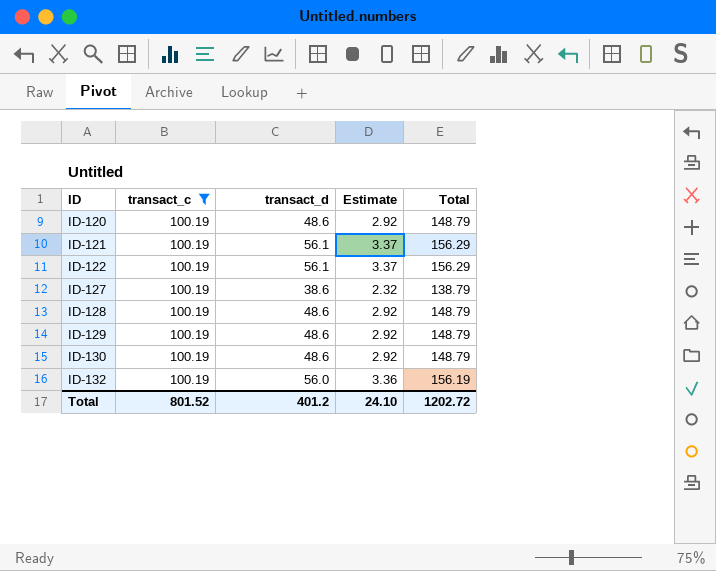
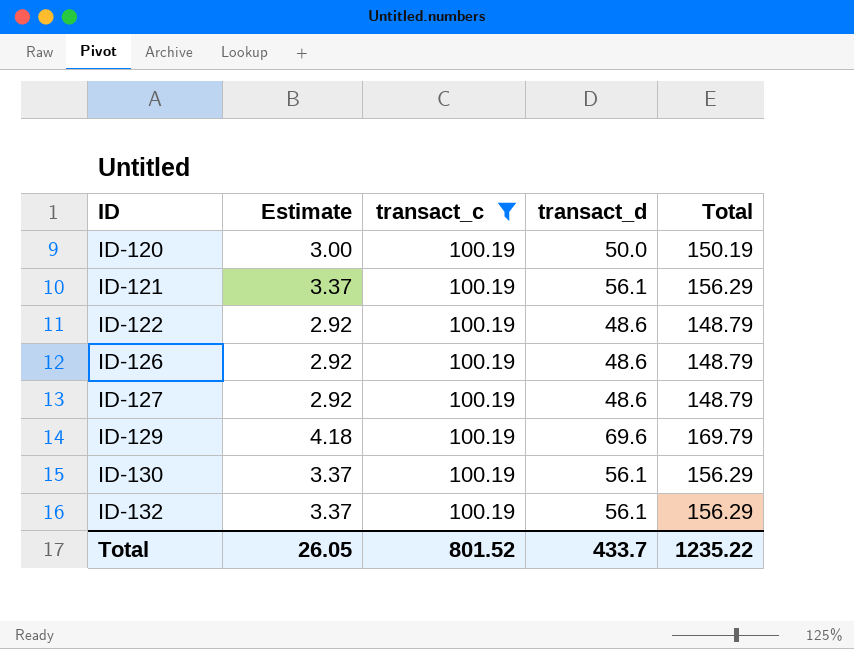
column Estimate | position: 4 -> 2
row ID-128: 100.19 | 48.6 | 2.92 | 148.79 -> none
ID-120 | Estimate: 2.92 -> 3.00
ID-120 | transact_d: 48.6 -> 50.0
ID-120 | Total: 148.79 -> 150.19
ID-122 | Estimate: 3.37 -> 2.92
ID-122 | transact_d: 56.1 -> 48.6
ID-122 | Total: 156.29 -> 148.79
row ID-126: none -> 2.92 | 100.19 | 48.6 | 148.79
ID-127 | Estimate: 2.32 -> 2.92
ID-127 | transact_d: 38.6 -> 48.6
ID-127 | Total: 138.79 -> 148.79
ID-129 | Estimate: 2.92 -> 4.18
ID-129 | transact_d: 48.6 -> 69.6
ID-129 | Total: 148.79 -> 169.79
ID-130 | Estimate: 2.92 -> 3.37
ID-130 | transact_d: 48.6 -> 56.1
ID-130 | Total: 148.79 -> 156.29
ID-132 | Estimate: 3.36 -> 3.37
ID-132 | transact_d: 56.0 -> 56.1
ID-132 | Total: 156.19 -> 156.29
Total | Estimate: 24.10 -> 26.05
Total | transact_d: 401.2 -> 433.7
Total | Total: 1202.72 -> 1235.22

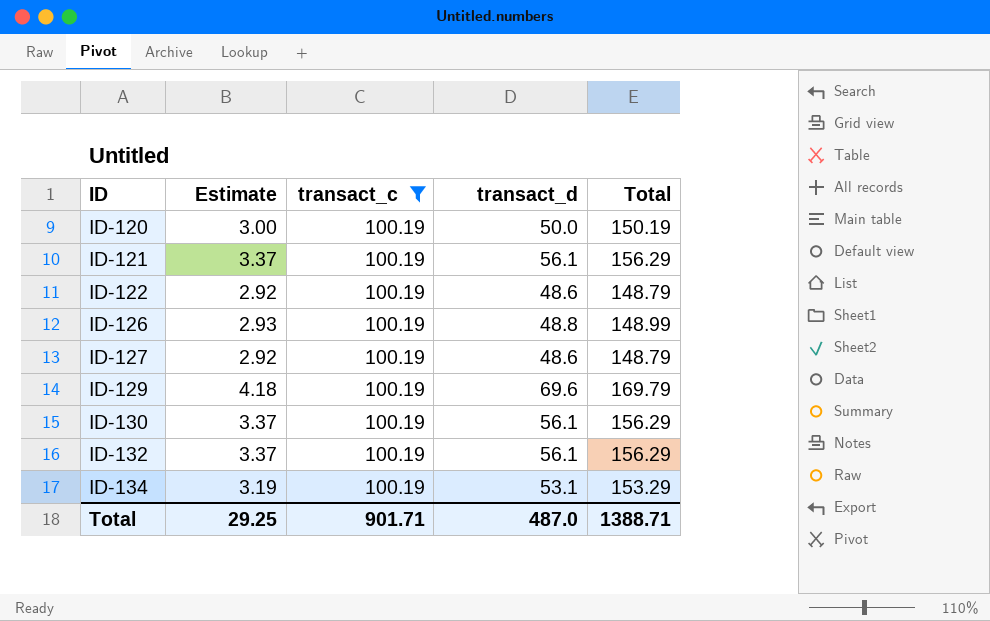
ID-126 | Estimate: 2.92 -> 2.93
ID-126 | transact_d: 48.6 -> 48.8
ID-126 | Total: 148.79 -> 148.99
row ID-134: none -> 3.19 | 100.19 | 53.1 | 153.29
Total | Estimate: 26.05 -> 29.25
Total | transact_c: 801.52 -> 901.71
Total | transact_d: 433.7 -> 487.0
Total | Total: 1235.22 -> 1388.71

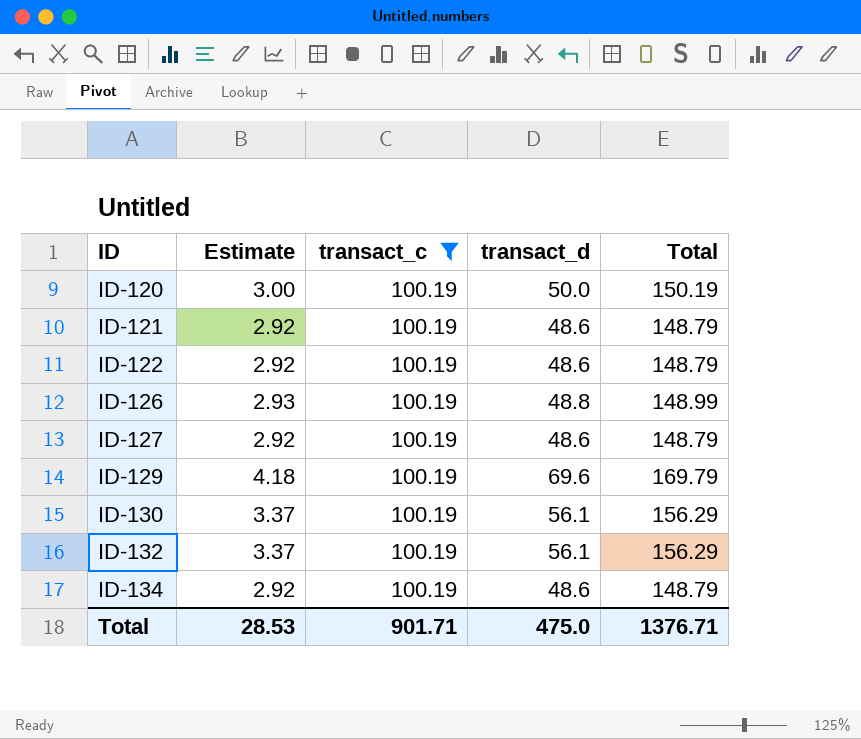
ID-121 | Estimate: 3.37 -> 2.92
ID-121 | transact_d: 56.1 -> 48.6
ID-121 | Total: 156.29 -> 148.79
ID-134 | Estimate: 3.19 -> 2.92
ID-134 | transact_d: 53.1 -> 48.6
ID-134 | Total: 153.29 -> 148.79
Total | Estimate: 29.25 -> 28.53
Total | transact_d: 487.0 -> 475.0
Total | Total: 1388.71 -> 1376.71

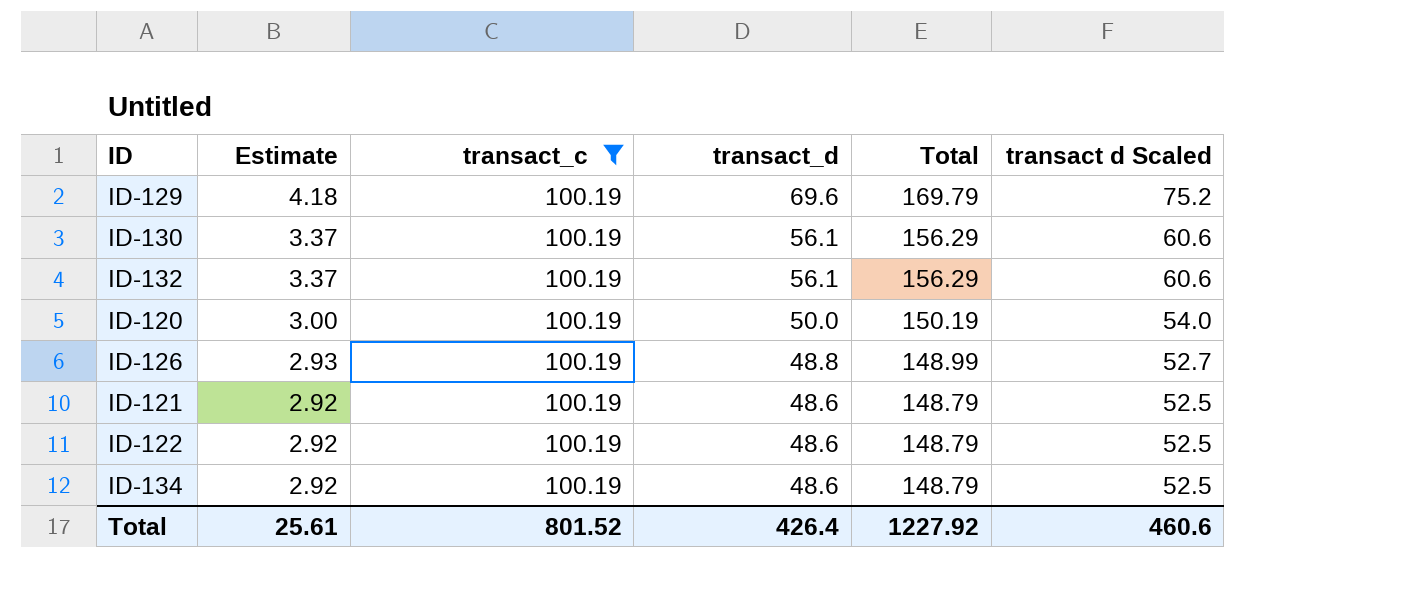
row order: ID ascending -> Estimate descending
column transact d Scaled | formula: none -> [transact_d] * 1.08
row ID-127: 2.92 | 100.19 | 48.6 | 148.79 -> none
Total | Estimate: 28.53 -> 25.61
Total | transact_c: 901.71 -> 801.52
Total | transact_d: 475.0 -> 426.4
Total | Total: 1376.71 -> 1227.92

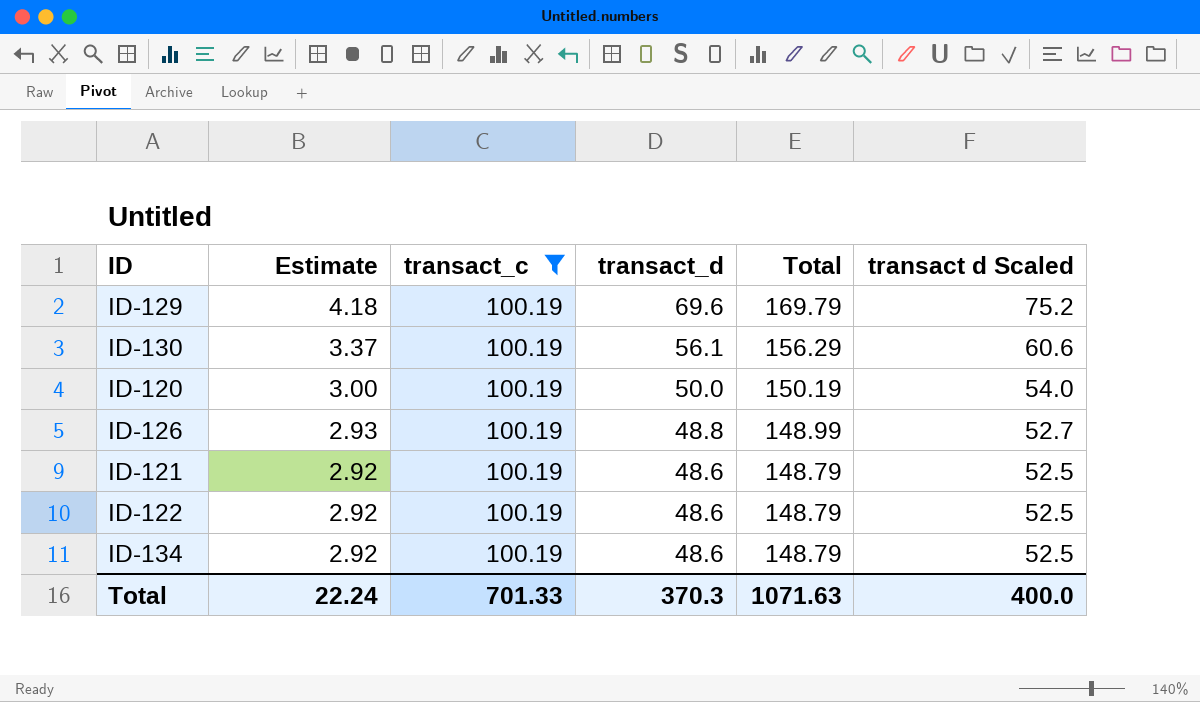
row ID-132: 3.37 | 100.19 | 56.1 | 156.29 | 60.6 -> none
Total | Estimate: 25.61 -> 22.24
Total | transact_c: 801.52 -> 701.33
Total | transact_d: 426.4 -> 370.3
Total | Total: 1227.92 -> 1071.63
Total | transact d Scaled: 460.6 -> 400.0

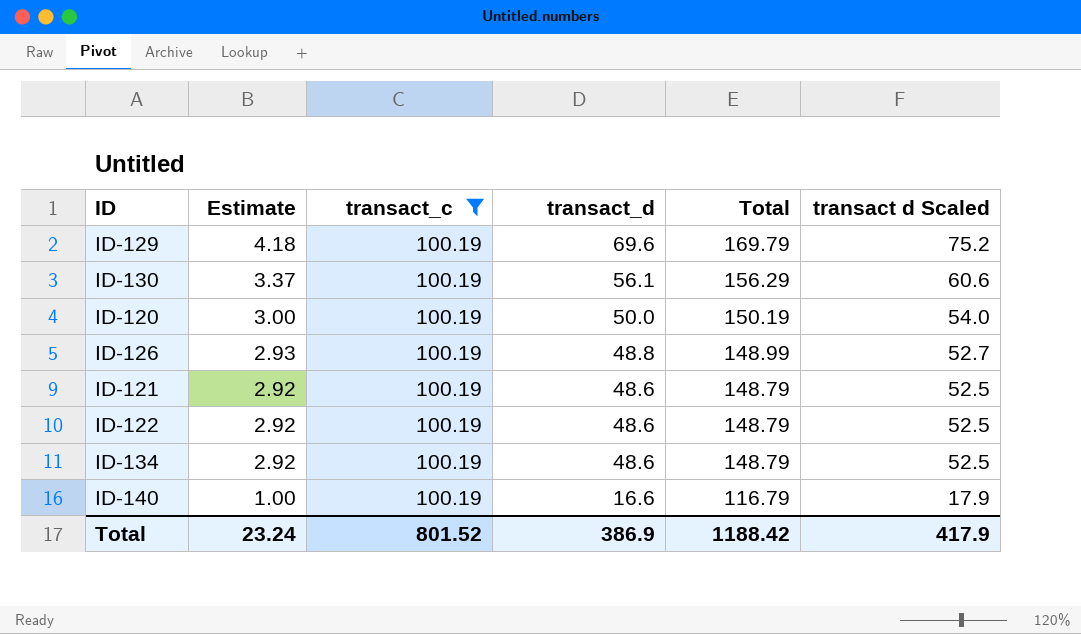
row ID-140: none -> 1.00 | 100.19 | 16.6 | 116.79 | 17.9
Total | Estimate: 22.24 -> 23.24
Total | transact_c: 701.33 -> 801.52
Total | transact_d: 370.3 -> 386.9
Total | Total: 1071.63 -> 1188.42
Total | transact d Scaled: 400.0 -> 417.9

